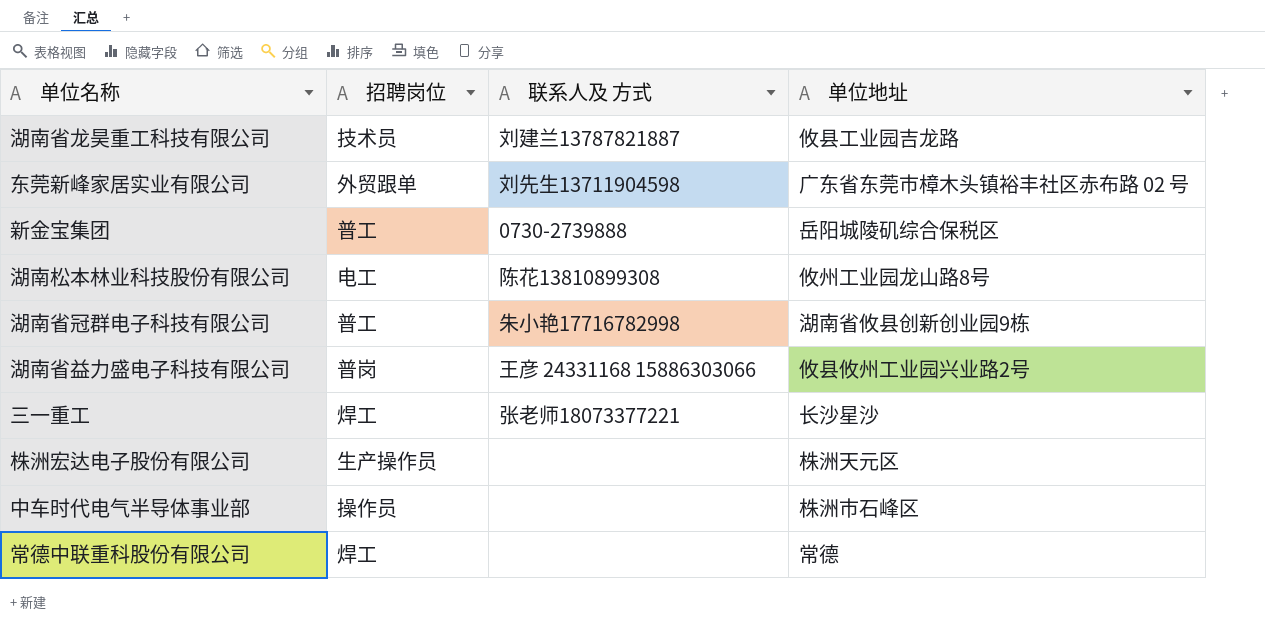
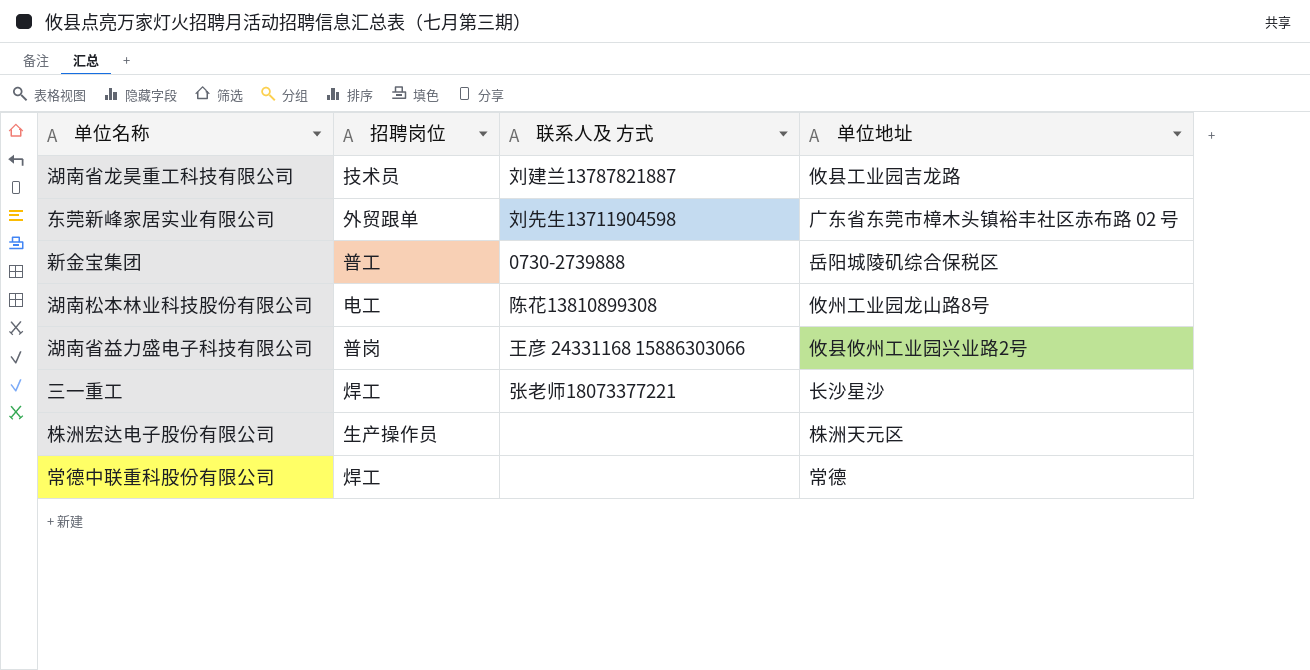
row 湖南省冠群电子科技有限公司: 普工 | 朱小艳17716782998 | 湖南省攸县创新创业园9栋 -> none
row 中车时代电气半导体事业部: 操作员 | none | 株洲市石峰区 -> none

